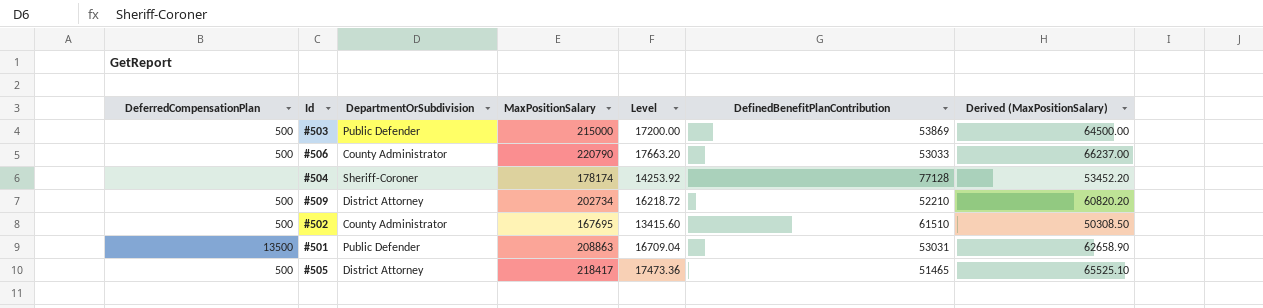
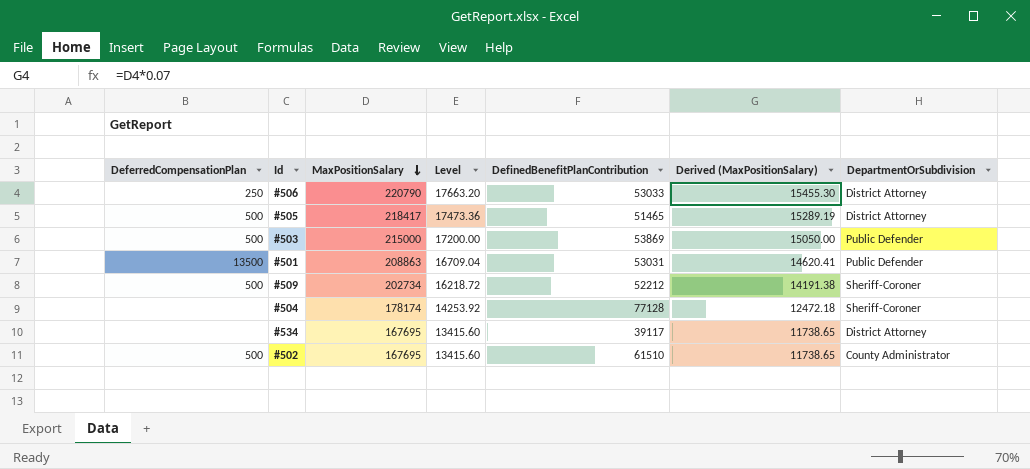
row order: none -> MaxPositionSalary descending
column Derived (MaxPositionSalary) | formula: [MaxPositionSalary] * 0.3 -> [MaxPositionSalary] * 0.07
column DepartmentOrSubdivision | position: 3 -> 7
#506 | DeferredCompensationPlan: 500 -> 250
#506 | DepartmentOrSubdivision: County Administrator -> District Attorney
#509 | DefinedBenefitPlanContribution: 52210 -> 52212
#509 | DepartmentOrSubdivision: District Attorney -> Sheriff-Coroner
row #534: none -> none | 167695 | 13415.60 | 39117 | 11738.65 | District Attorney

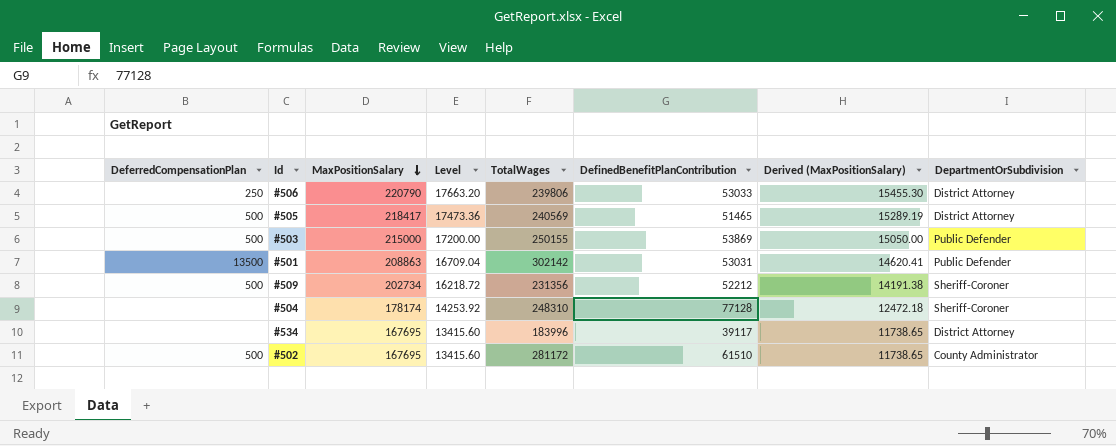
column TotalWages | position: none -> 5

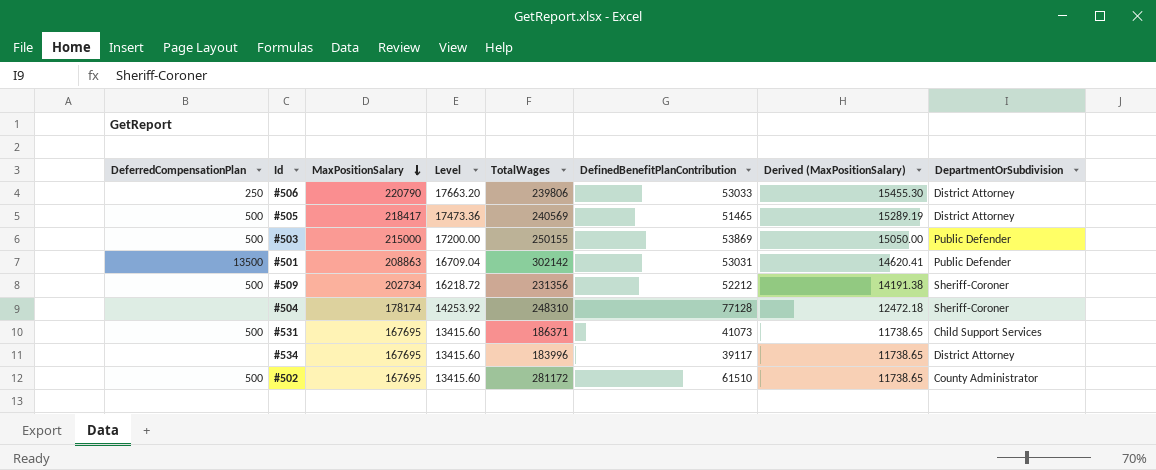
row #531: none -> 500 | 167695 | 13415.60 | 186371 | 41073 | 11738.65 | Child Support Services

